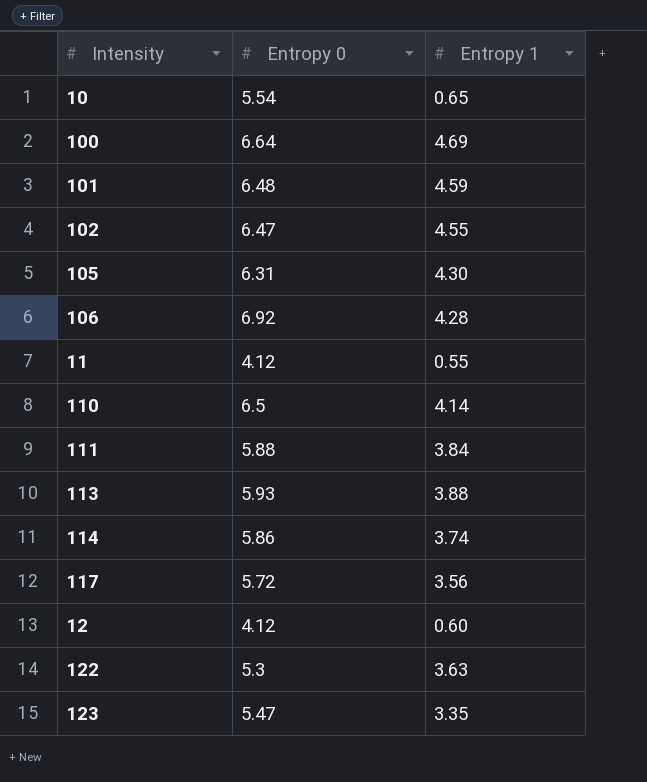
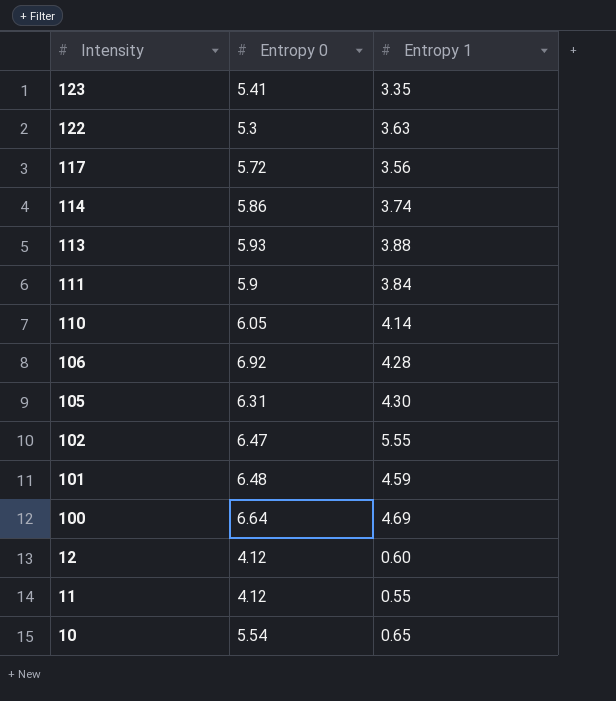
row order: none -> Intensity descending
123 | Entropy 0: 5.47 -> 5.41
111 | Entropy 0: 5.88 -> 5.9
110 | Entropy 0: 6.5 -> 6.05
102 | Entropy 1: 4.55 -> 5.55

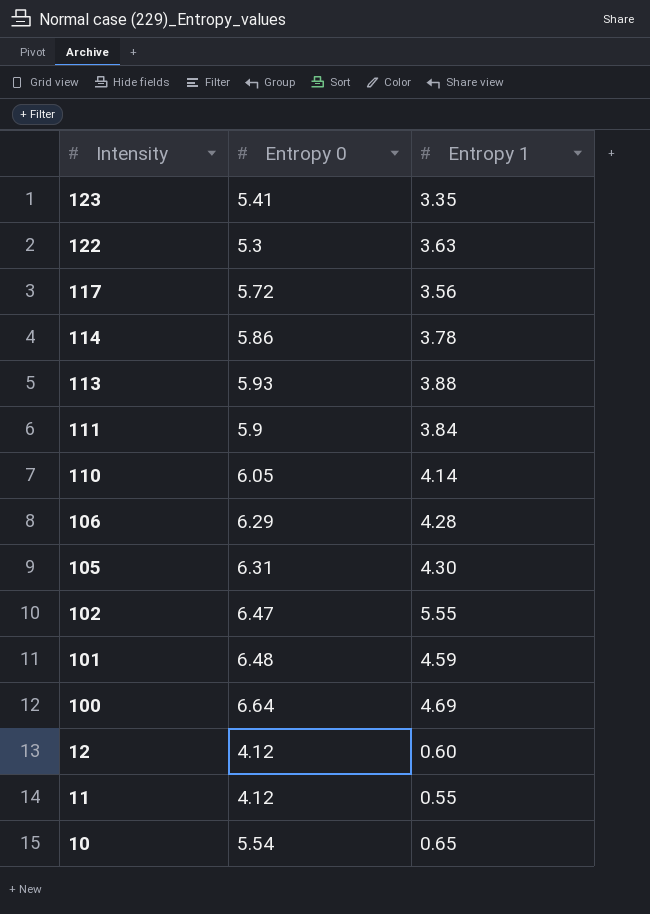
114 | Entropy 1: 3.74 -> 3.78
106 | Entropy 0: 6.92 -> 6.29

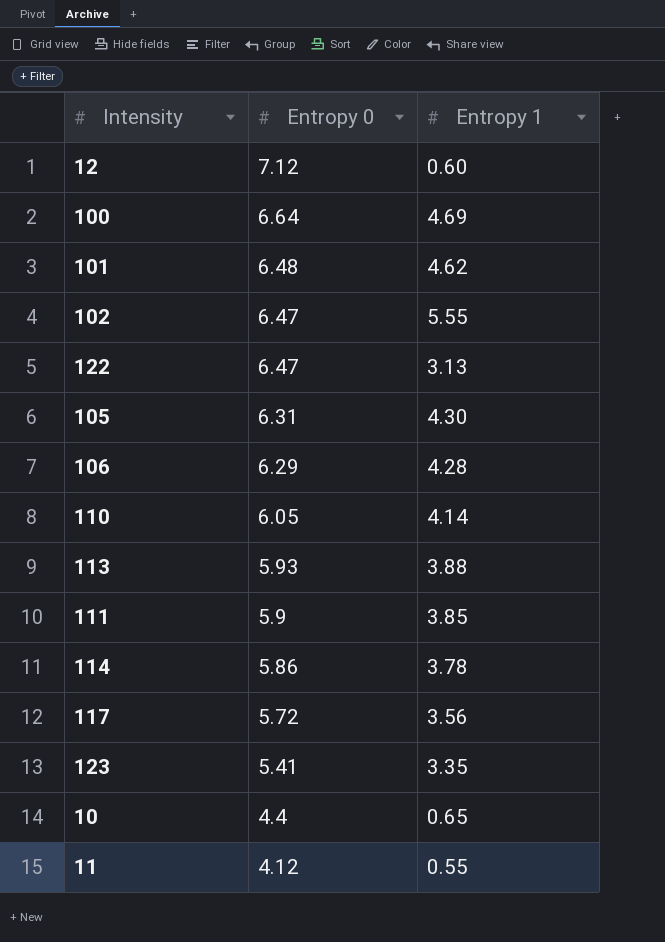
row order: Intensity descending -> Entropy 0 descending
12 | Entropy 0: 4.12 -> 7.12
101 | Entropy 1: 4.59 -> 4.62
122 | Entropy 0: 5.3 -> 6.47
122 | Entropy 1: 3.63 -> 3.13
111 | Entropy 1: 3.84 -> 3.85
10 | Entropy 0: 5.54 -> 4.4

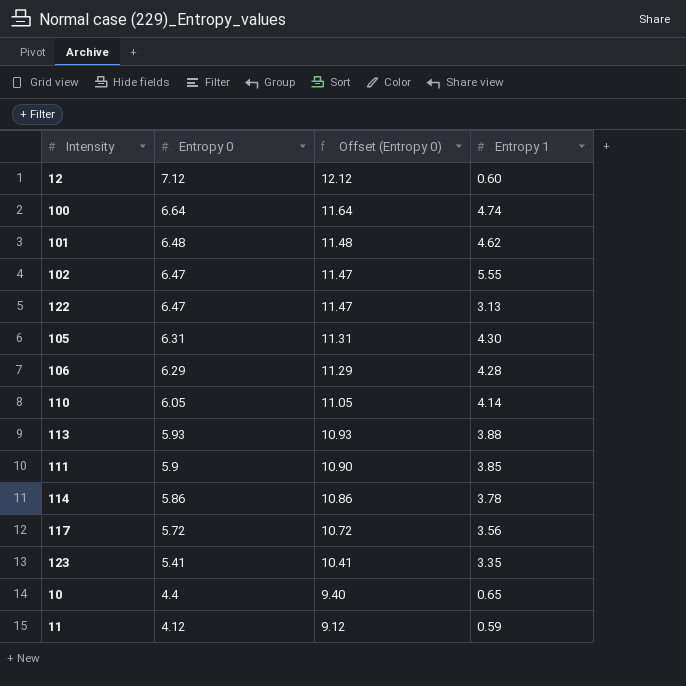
column Offset (Entropy 0) | formula: none -> [Entropy 0] + 5
100 | Entropy 1: 4.69 -> 4.74
11 | Entropy 1: 0.55 -> 0.59

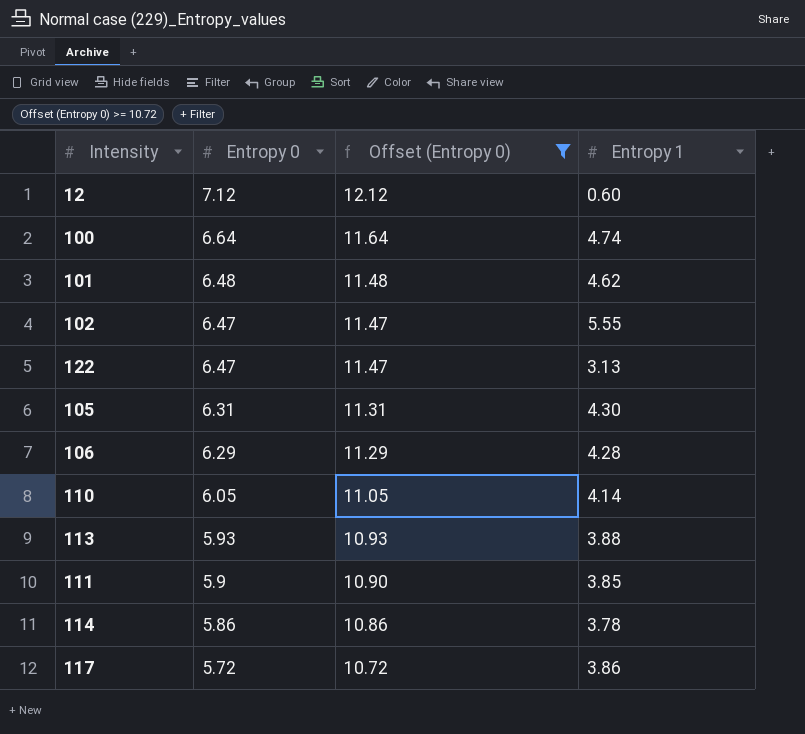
filter: none -> Offset (Entropy 0) >= 10.72
117 | Entropy 1: 3.56 -> 3.86

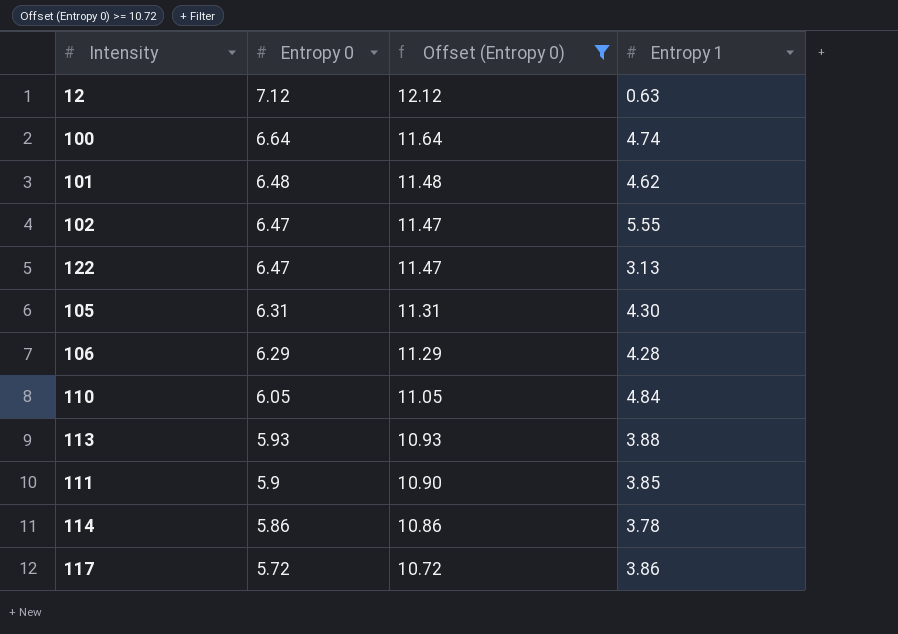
12 | Entropy 1: 0.60 -> 0.63
110 | Entropy 1: 4.14 -> 4.84

